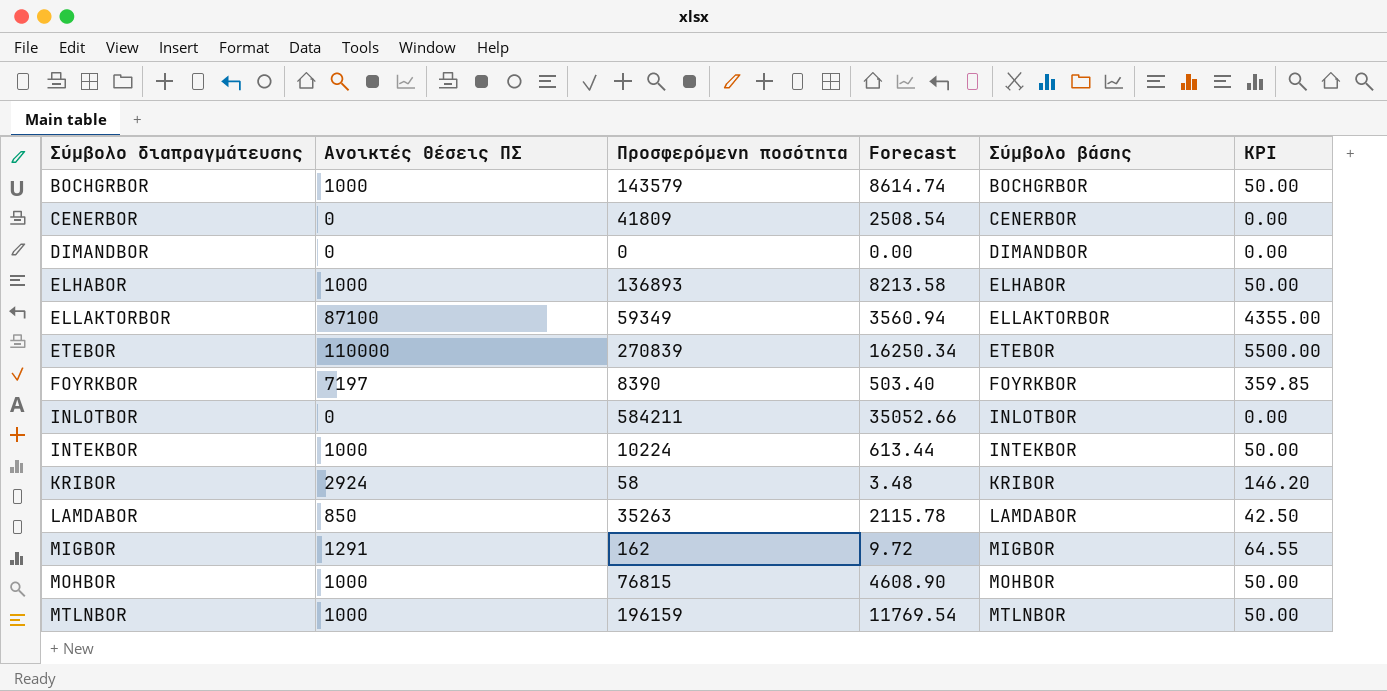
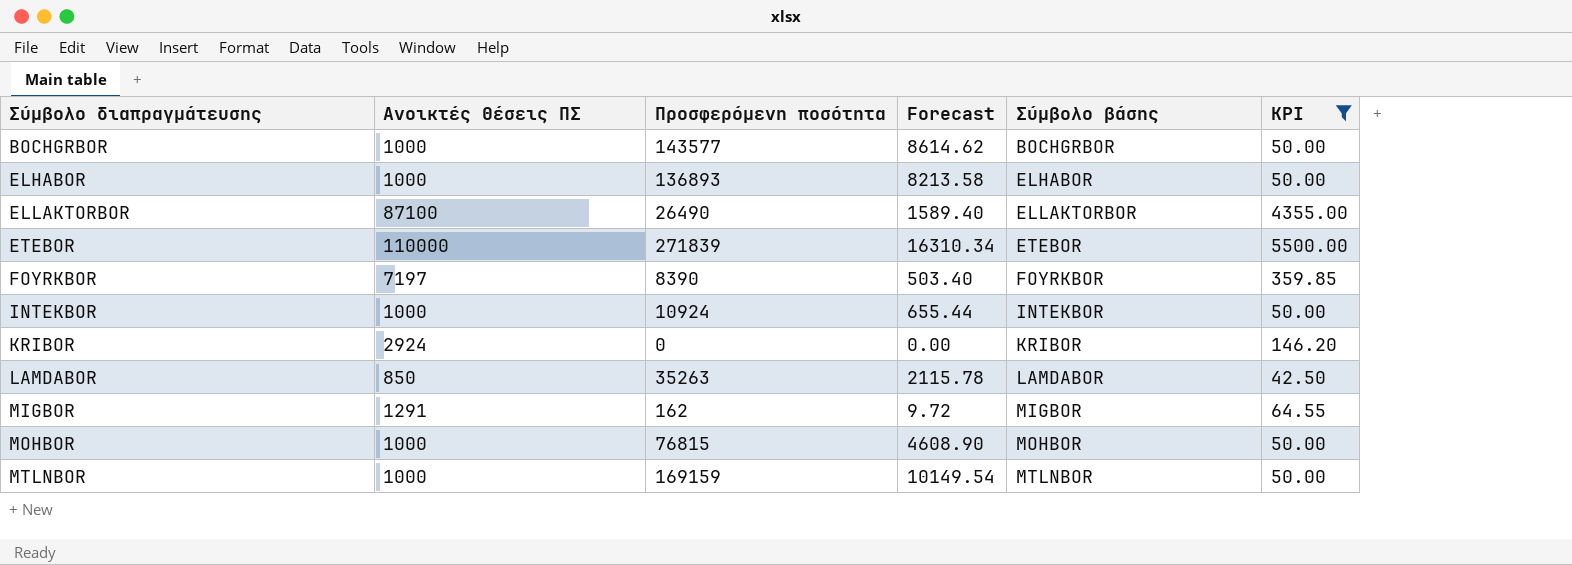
filter: none -> KPI != 0.00
BOCHGRBOR | Προσφερόμενη ποσότητα: 143579 -> 143577
BOCHGRBOR | Forecast: 8614.74 -> 8614.62
ELLAKTORBOR | Προσφερόμενη ποσότητα: 59349 -> 26490
ELLAKTORBOR | Forecast: 3560.94 -> 1589.40
ETEBOR | Προσφερόμενη ποσότητα: 270839 -> 271839
ETEBOR | Forecast: 16250.34 -> 16310.34
INTEKBOR | Προσφερόμενη ποσότητα: 10224 -> 10924
INTEKBOR | Forecast: 613.44 -> 655.44
KRIBOR | Προσφερόμενη ποσότητα: 58 -> 0
KRIBOR | Forecast: 3.48 -> 0.00
MTLNBOR | Προσφερόμενη ποσότητα: 196159 -> 169159
MTLNBOR | Forecast: 11769.54 -> 10149.54

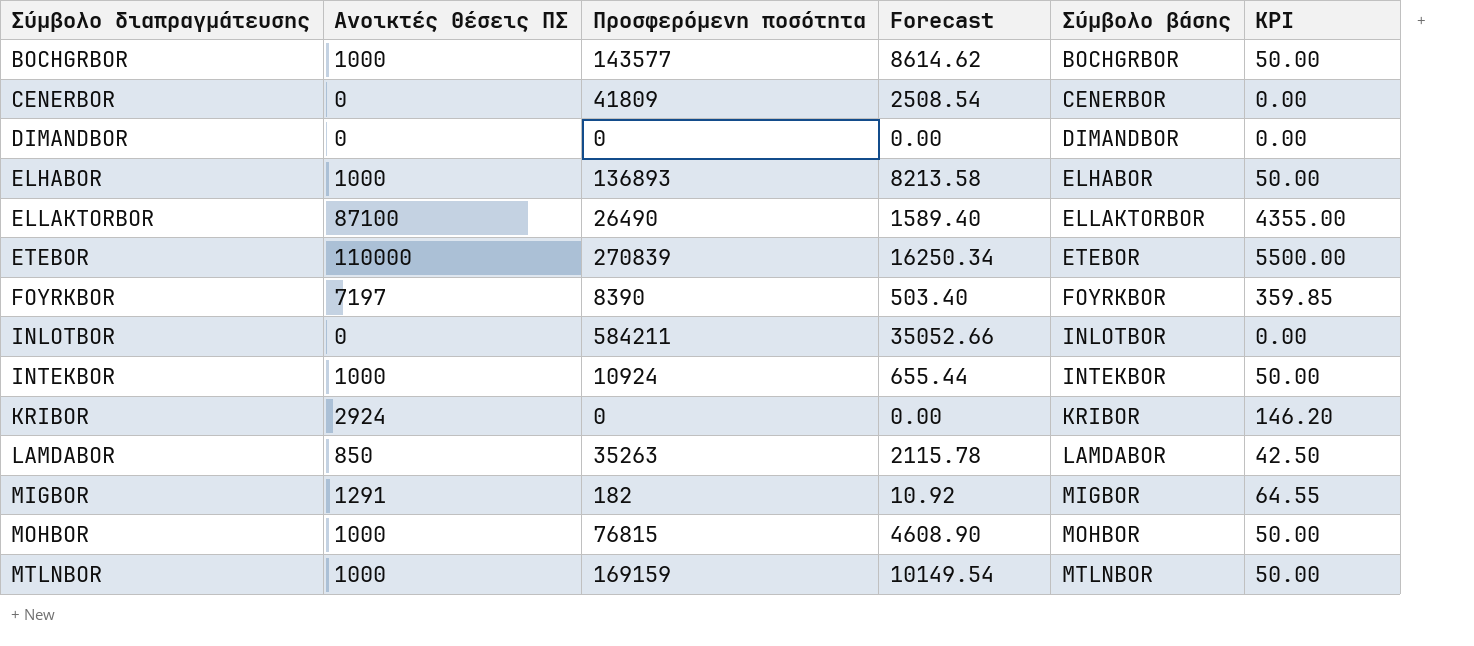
filter: KPI != 0.00 -> none
ETEBOR | Προσφερόμενη ποσότητα: 271839 -> 270839
ETEBOR | Forecast: 16310.34 -> 16250.34
MIGBOR | Προσφερόμενη ποσότητα: 162 -> 182
MIGBOR | Forecast: 9.72 -> 10.92

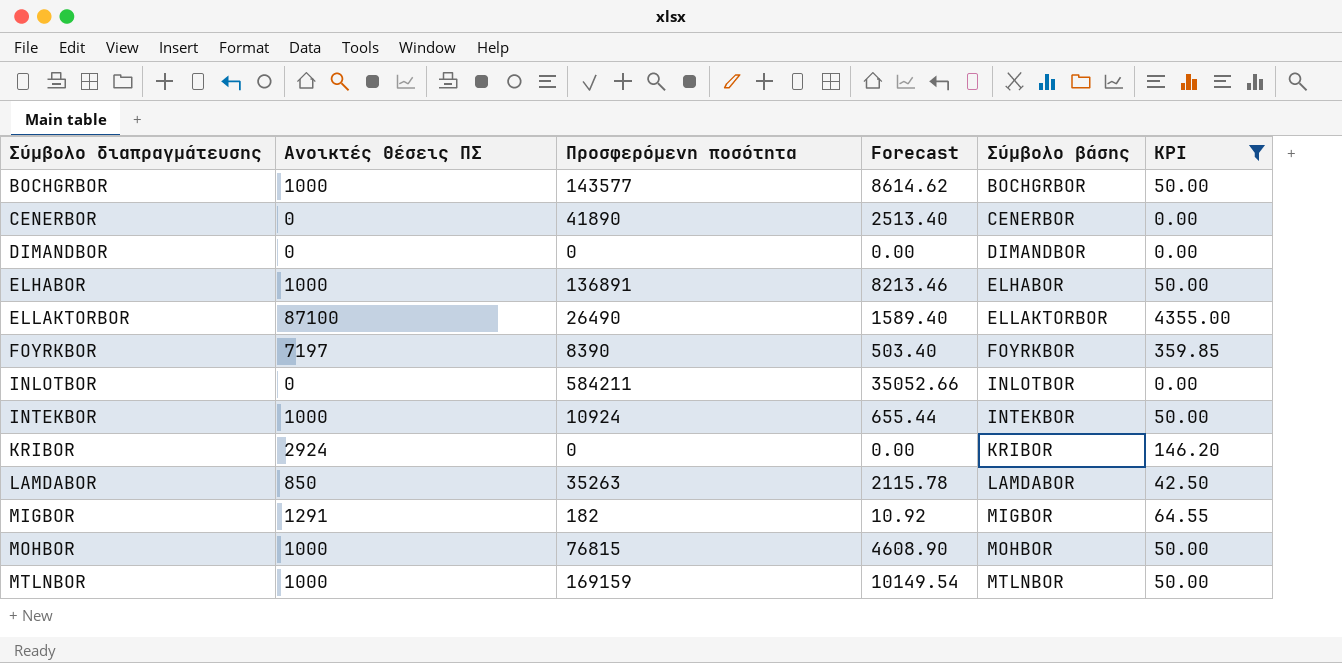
filter: none -> KPI != 5500.00
CENERBOR | Προσφερόμενη ποσότητα: 41809 -> 41890
CENERBOR | Forecast: 2508.54 -> 2513.40
ELHABOR | Προσφερόμενη ποσότητα: 136893 -> 136891
ELHABOR | Forecast: 8213.58 -> 8213.46

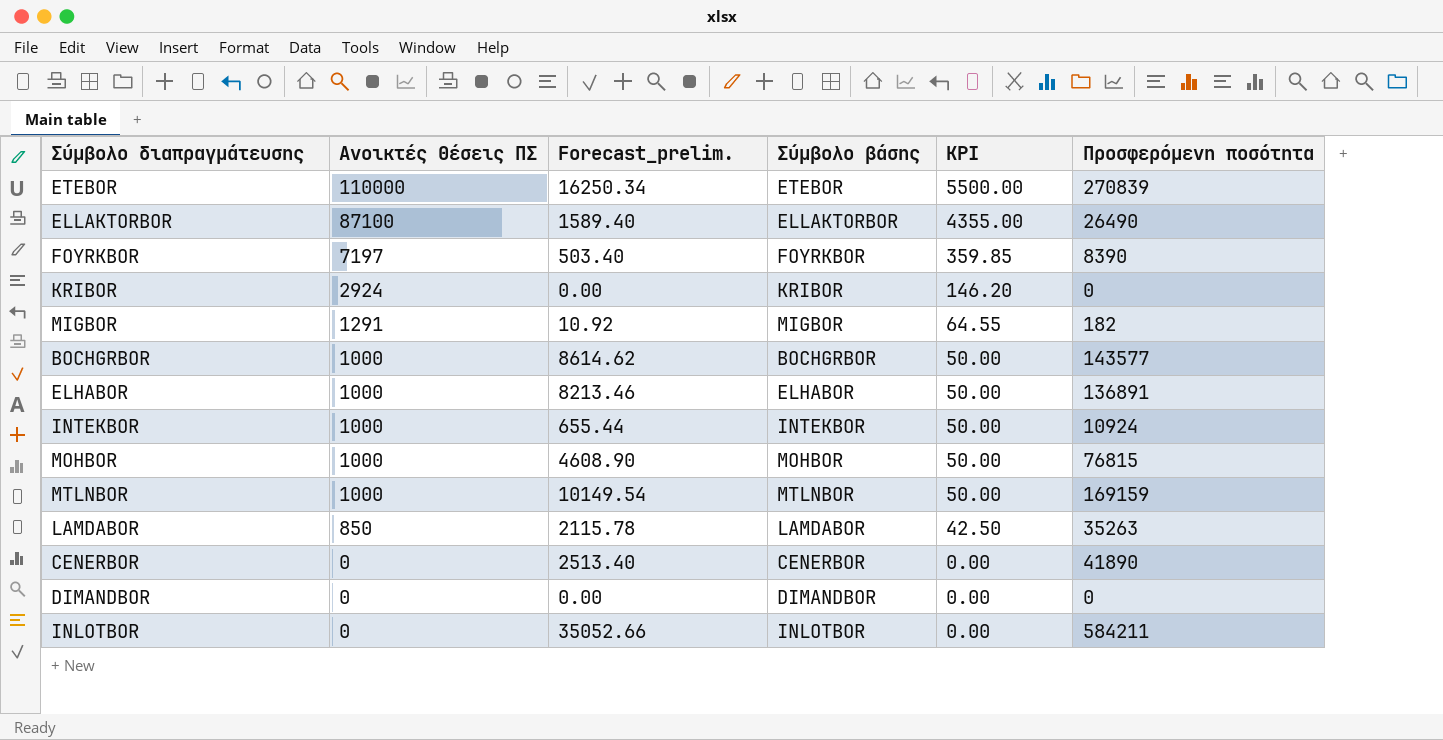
filter: KPI != 5500.00 -> none
row order: Σύμβολο διαπραγμάτευσης ascending -> Ανοικτές Θέσεις ΠΣ descending
column name: Forecast -> Forecast_prelim.
column Προσφερόμενη ποσότητα | position: 3 -> 6

